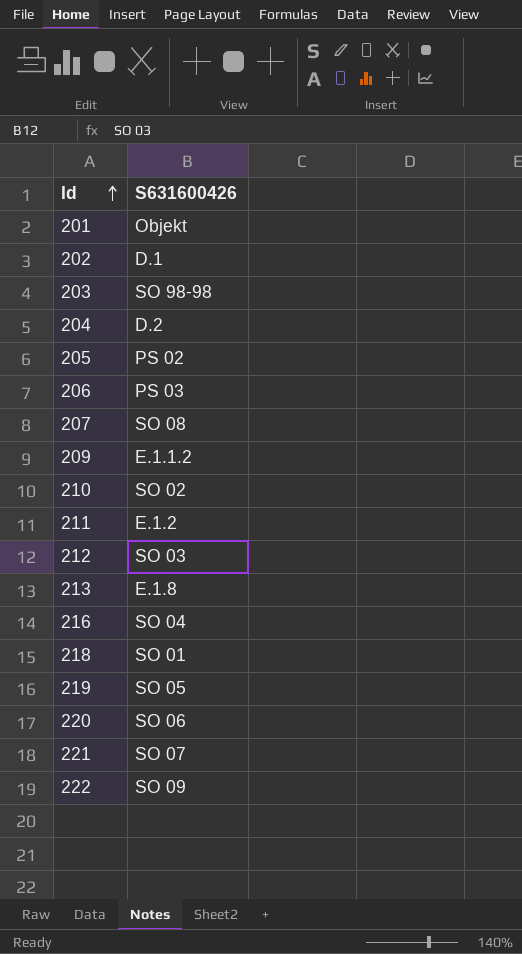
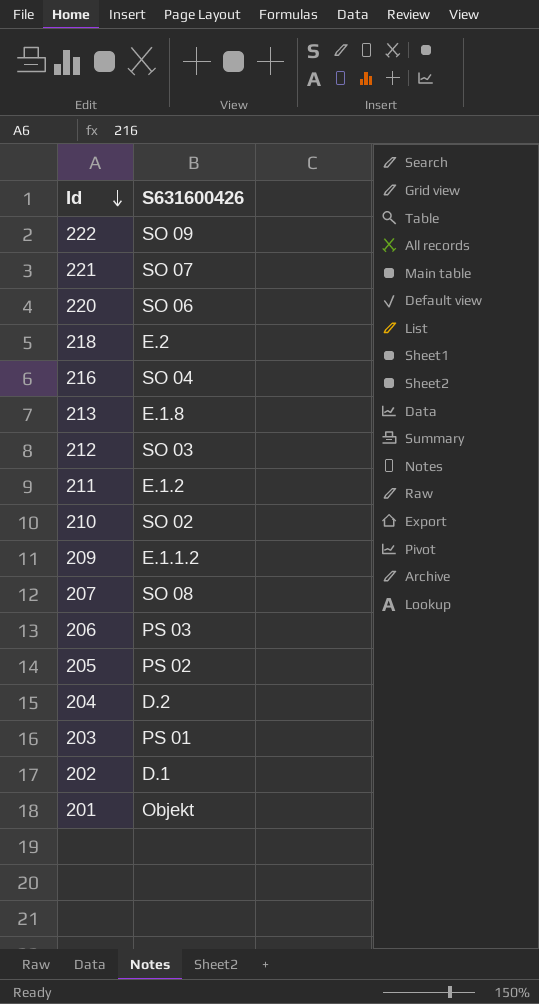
row order: Id ascending -> Id descending
row 219: SO 05 -> none
218 | S631600426: SO 01 -> E.2
203 | S631600426: SO 98-98 -> PS 01

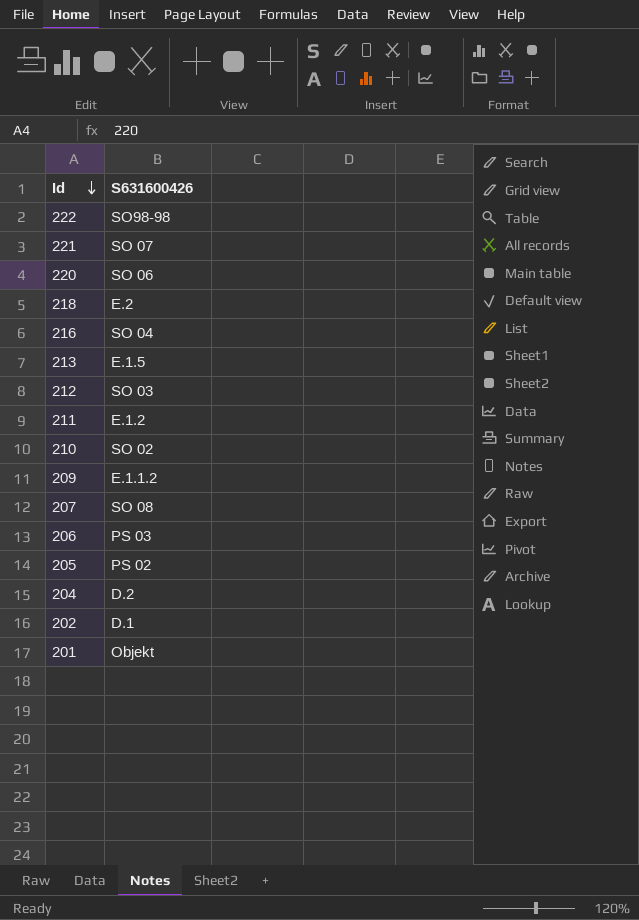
row 203: PS 01 -> none
222 | S631600426: SO 09 -> SO98-98
213 | S631600426: E.1.8 -> E.1.5

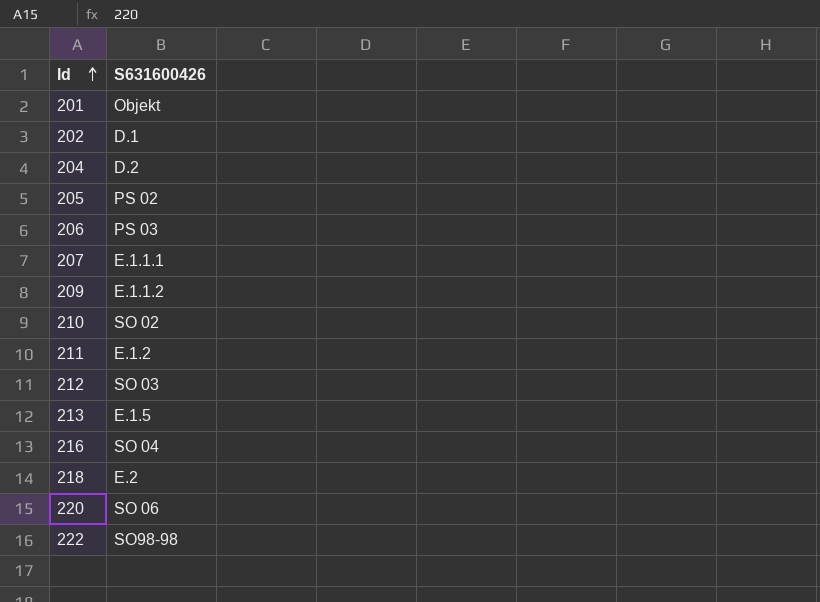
row order: Id descending -> Id ascending
row 221: SO 07 -> none
207 | S631600426: SO 08 -> E.1.1.1

